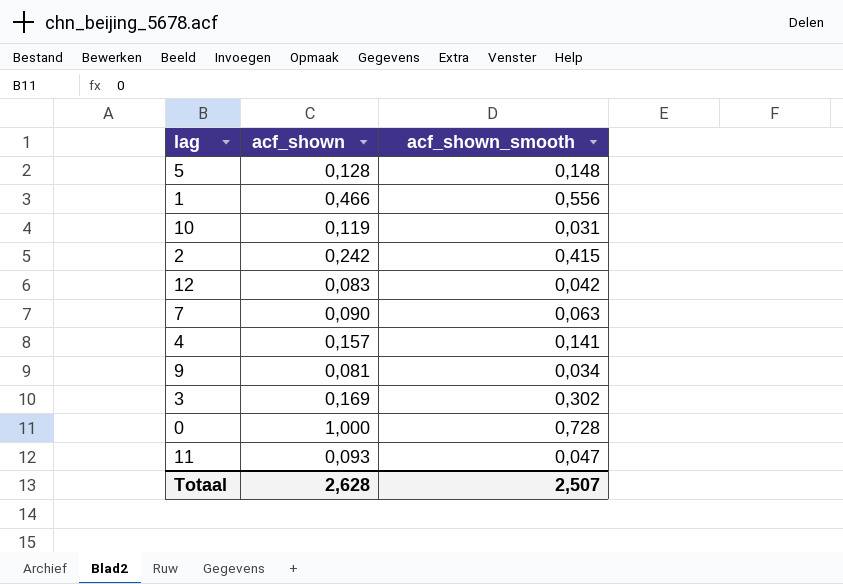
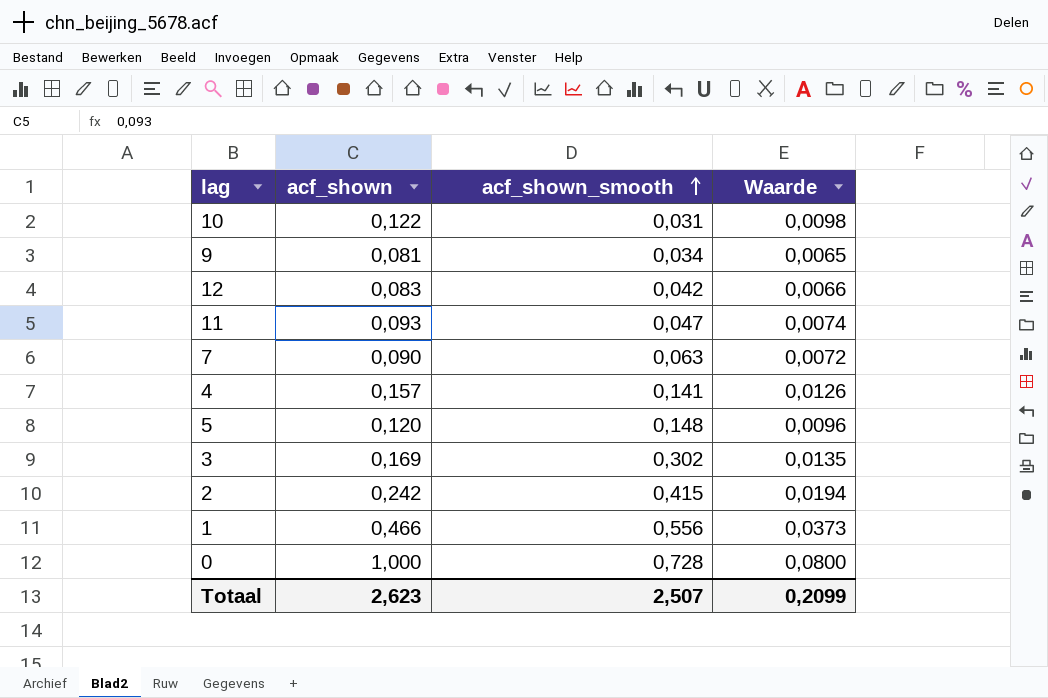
row order: none -> acf_shown_smooth ascending
column Waarde | formula: none -> [acf_shown] * 0,08
10 | acf_shown: 0,119 -> 0,122
5 | acf_shown: 0,128 -> 0,120
Totaal | acf_shown: 2,628 -> 2,623

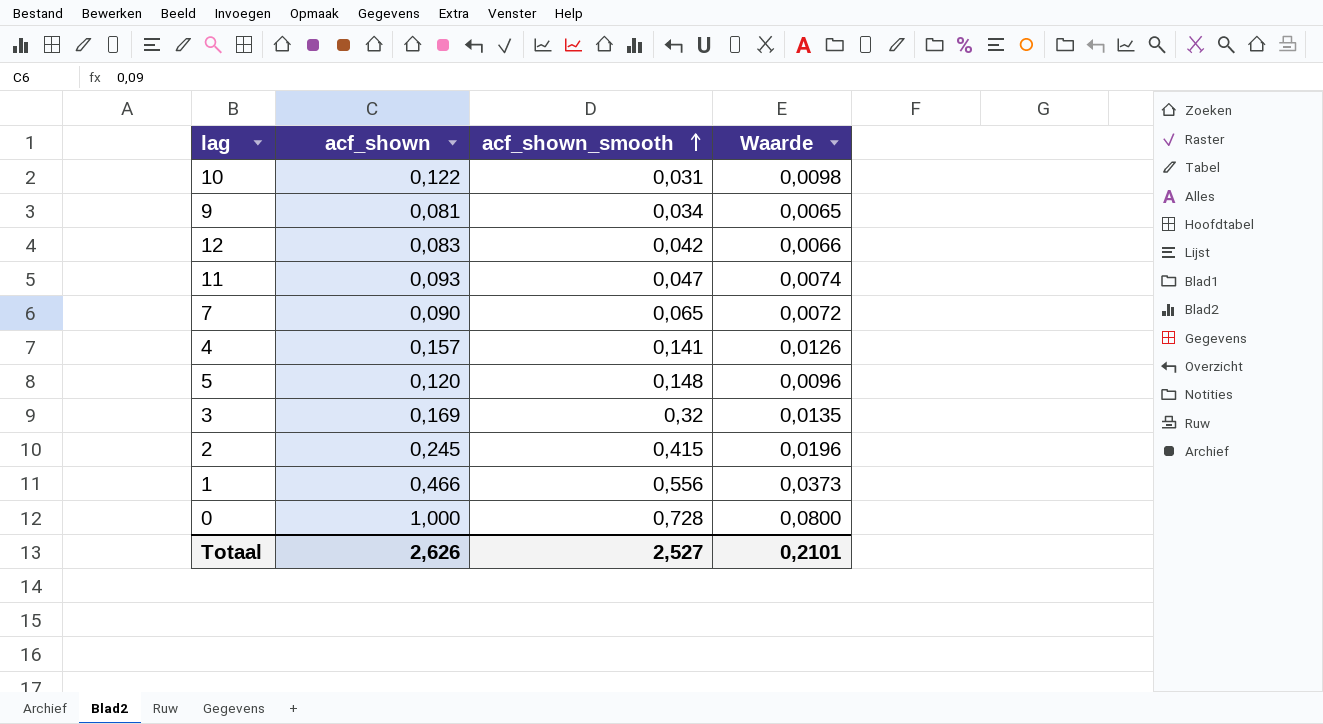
7 | acf_shown_smooth: 0,063 -> 0,065
3 | acf_shown_smooth: 0,302 -> 0,32
2 | acf_shown: 0,242 -> 0,245
2 | Waarde: 0,0194 -> 0,0196
Totaal | acf_shown: 2,623 -> 2,626
Totaal | acf_shown_smooth: 2,507 -> 2,527
Totaal | Waarde: 0,2099 -> 0,2101

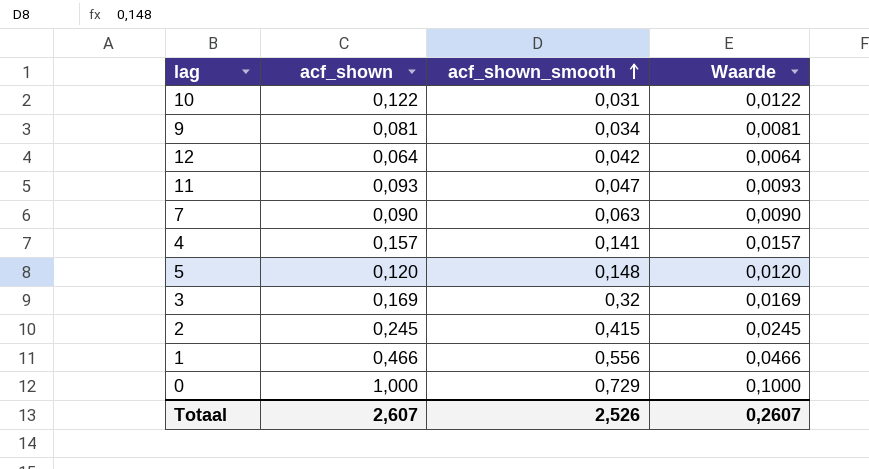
column Waarde | formula: [acf_shown] * 0,08 -> [acf_shown] * 0,1
12 | acf_shown: 0,083 -> 0,064
7 | acf_shown_smooth: 0,065 -> 0,063
0 | acf_shown_smooth: 0,728 -> 0,729
Totaal | acf_shown: 2,626 -> 2,607
Totaal | acf_shown_smooth: 2,527 -> 2,526
Totaal | Waarde: 0,2101 -> 0,2607

